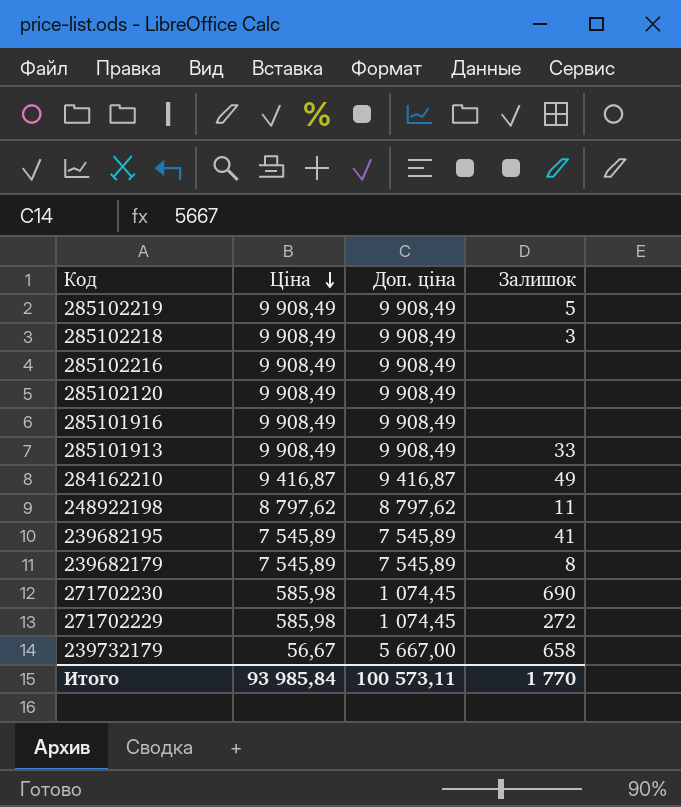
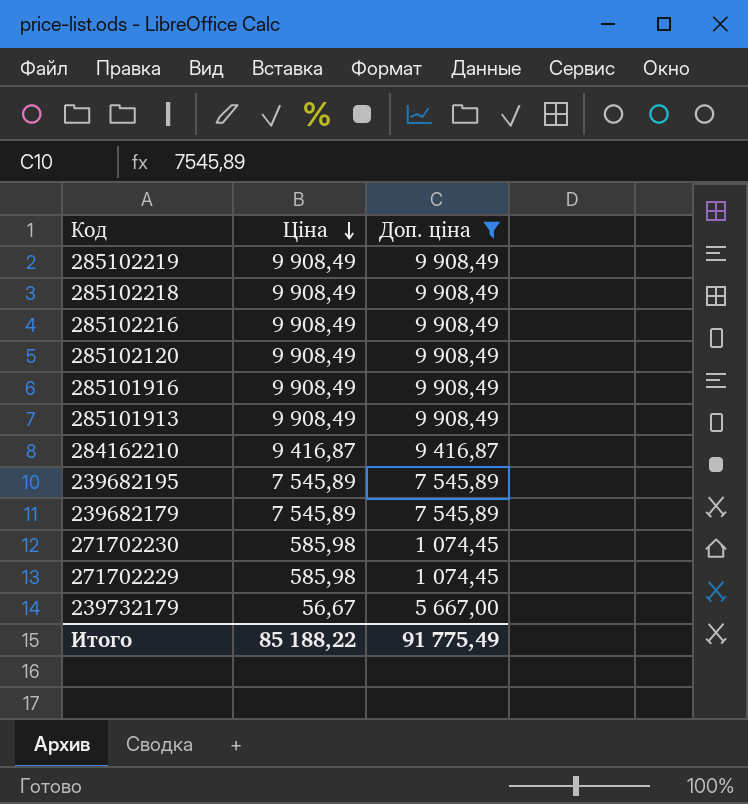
filter: none -> Доп. ціна != 8 797,62
column Залишок | position: 4 -> none
Итого | Ціна: 93 985,84 -> 85 188,22
Итого | Доп. ціна: 100 573,11 -> 91 775,49

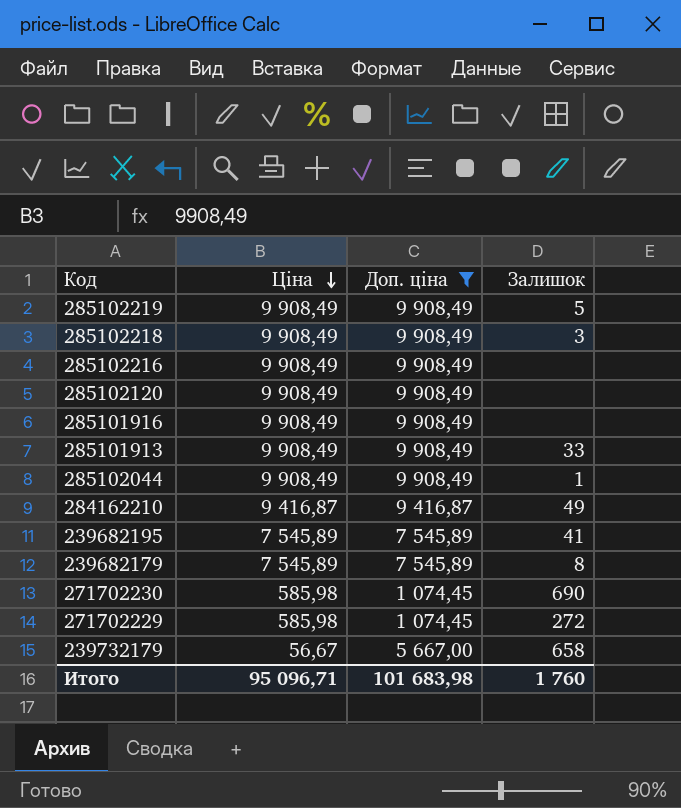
column Залишок | position: none -> 4
row 285102044: none -> 9 908,49 | 9 908,49 | 1
Итого | Ціна: 85 188,22 -> 95 096,71
Итого | Доп. ціна: 91 775,49 -> 101 683,98

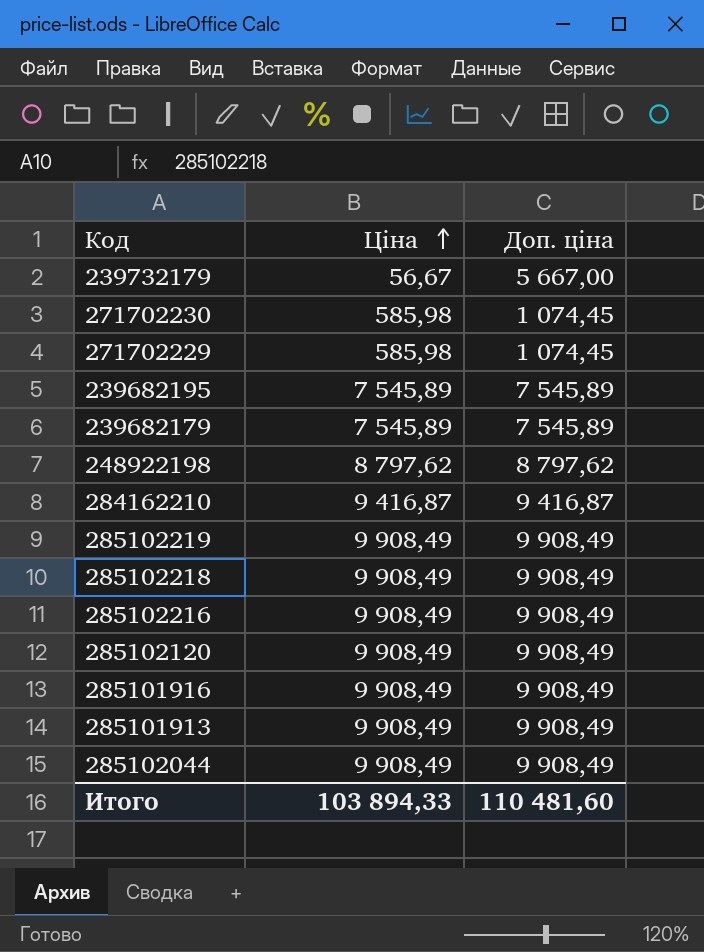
filter: Доп. ціна != 8 797,62 -> none
row order: Ціна descending -> Ціна ascending
column Залишок | position: 4 -> none
Итого | Ціна: 95 096,71 -> 103 894,33
Итого | Доп. ціна: 101 683,98 -> 110 481,60

